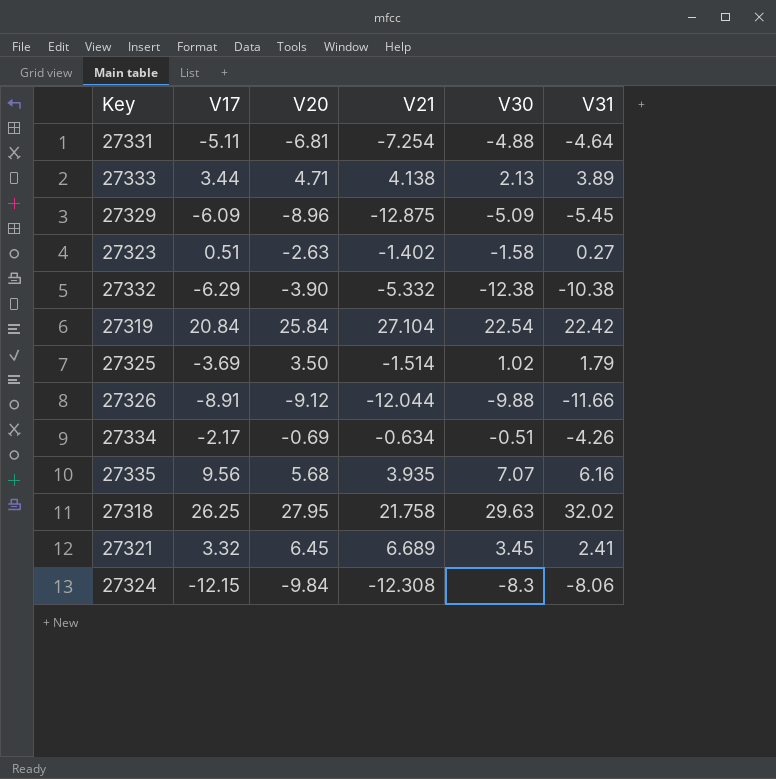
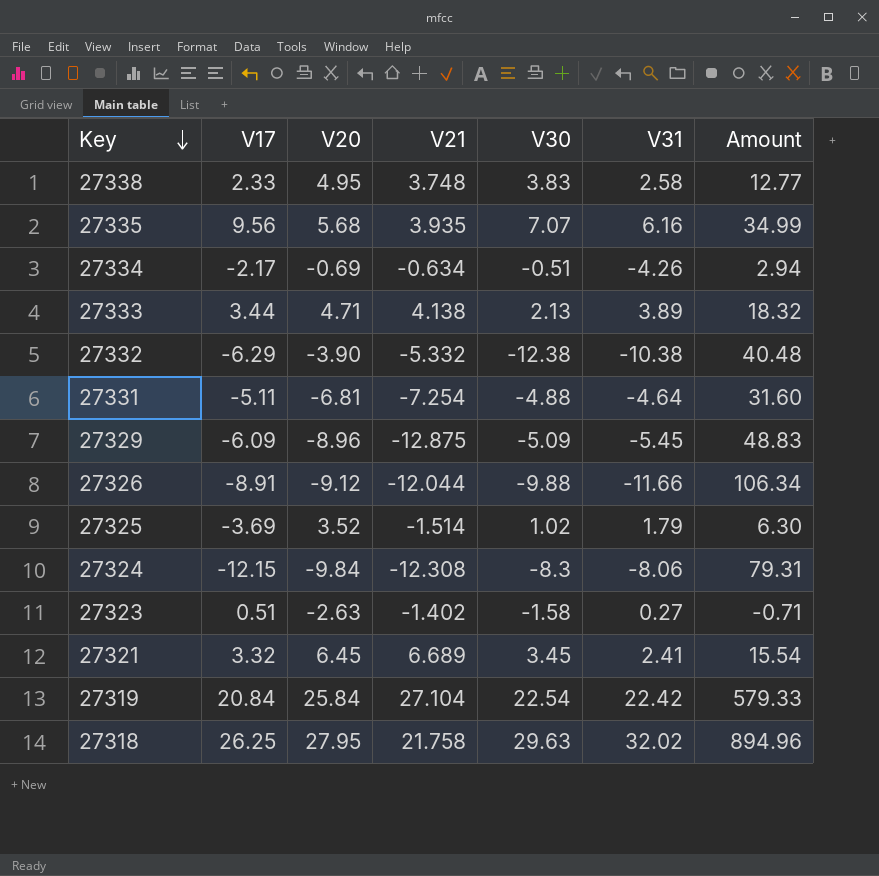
row order: none -> Key descending
column Amount | formula: none -> [V20] * [V31]
row 27338: none -> 2.33 | 4.95 | 3.748 | 3.83 | 2.58 | 12.77
27325 | V20: 3.50 -> 3.52

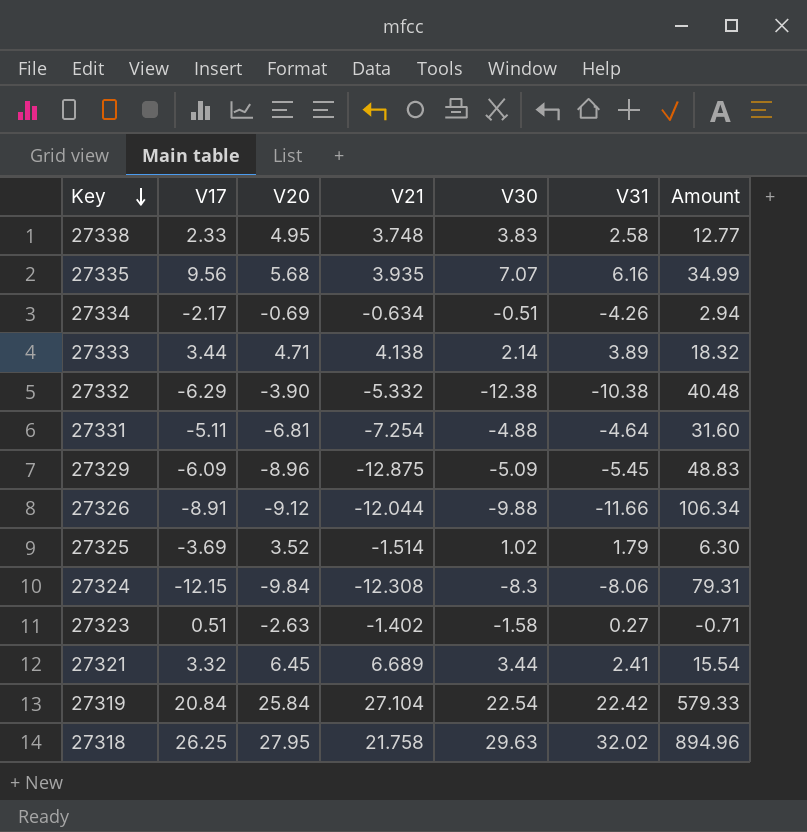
27333 | V30: 2.13 -> 2.14
27321 | V30: 3.45 -> 3.44

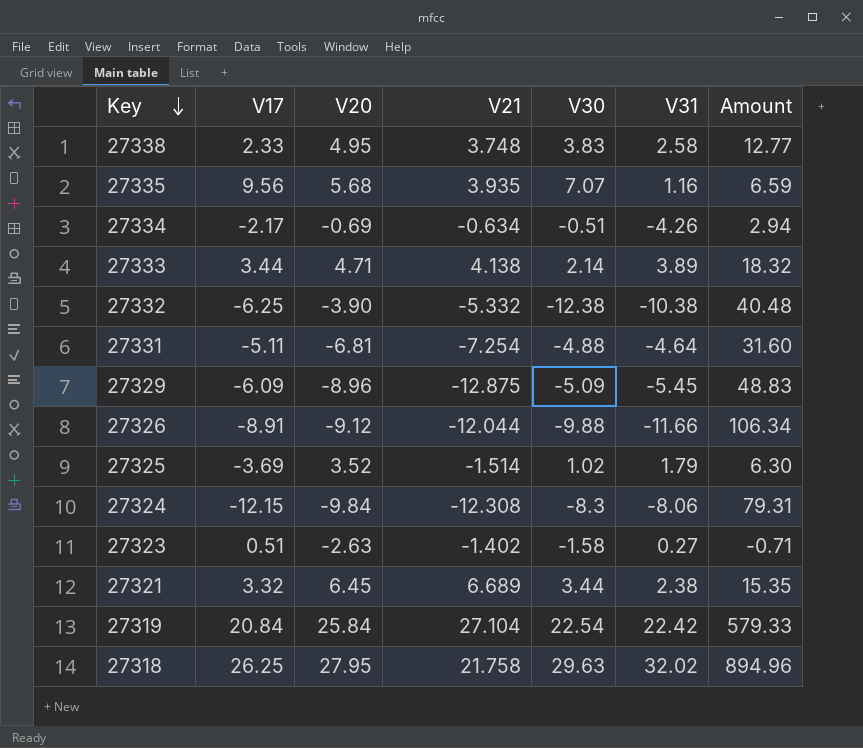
27335 | V31: 6.16 -> 1.16
27335 | Amount: 34.99 -> 6.59
27332 | V17: -6.29 -> -6.25
27321 | V31: 2.41 -> 2.38
27321 | Amount: 15.54 -> 15.35

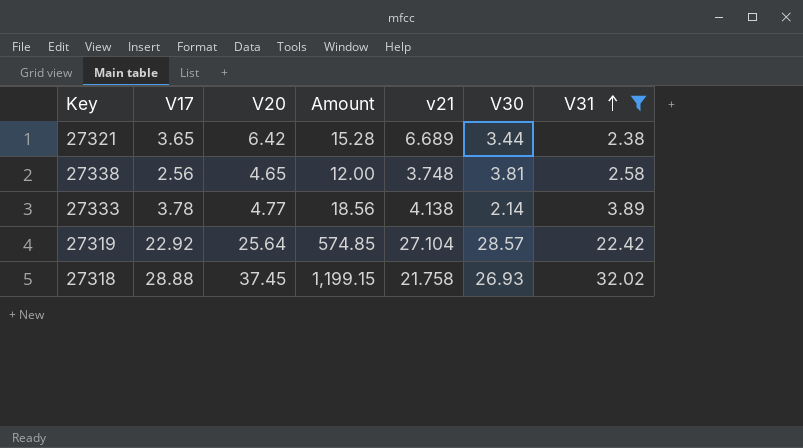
filter: none -> V31 >= 2.38
row order: Key descending -> V31 ascending
column Amount | position: 7 -> 4
column name: V21 -> v21
27321 | V17: 3.32 -> 3.65
27321 | V20: 6.45 -> 6.42
27321 | Amount: 15.35 -> 15.28
27338 | V17: 2.33 -> 2.56
27338 | V20: 4.95 -> 4.65
27338 | Amount: 12.77 -> 12.00
27338 | V30: 3.83 -> 3.81
27333 | V17: 3.44 -> 3.78
27333 | V20: 4.71 -> 4.77
27333 | Amount: 18.32 -> 18.56
27319 | V17: 20.84 -> 22.92
27319 | V20: 25.84 -> 25.64
27319 | Amount: 579.33 -> 574.85
27319 | V30: 22.54 -> 28.57
27318 | V17: 26.25 -> 28.88
27318 | V20: 27.95 -> 37.45
27318 | Amount: 894.96 -> 1,199.15
27318 | V30: 29.63 -> 26.93

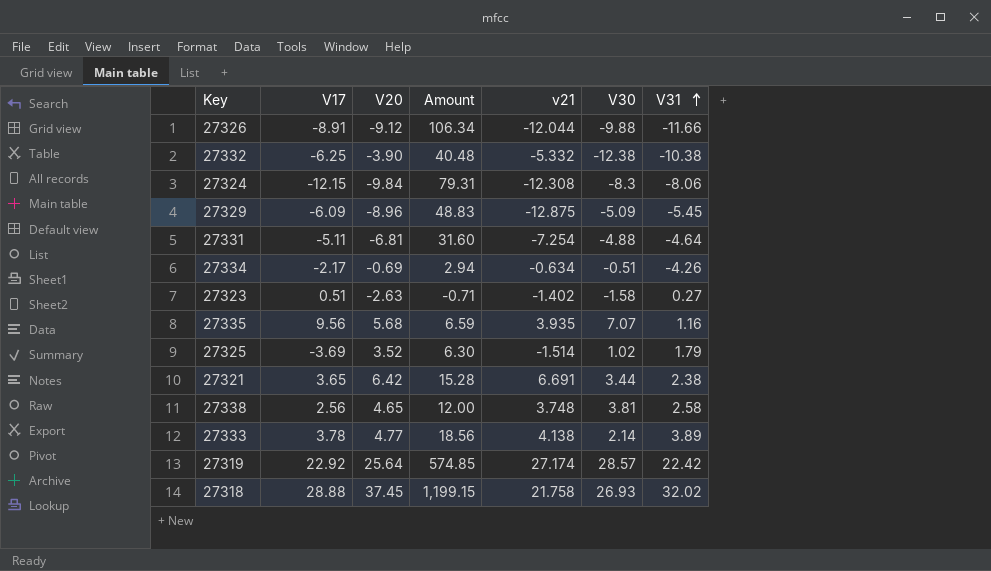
filter: V31 >= 2.38 -> none
27321 | v21: 6.689 -> 6.691
27319 | v21: 27.104 -> 27.174

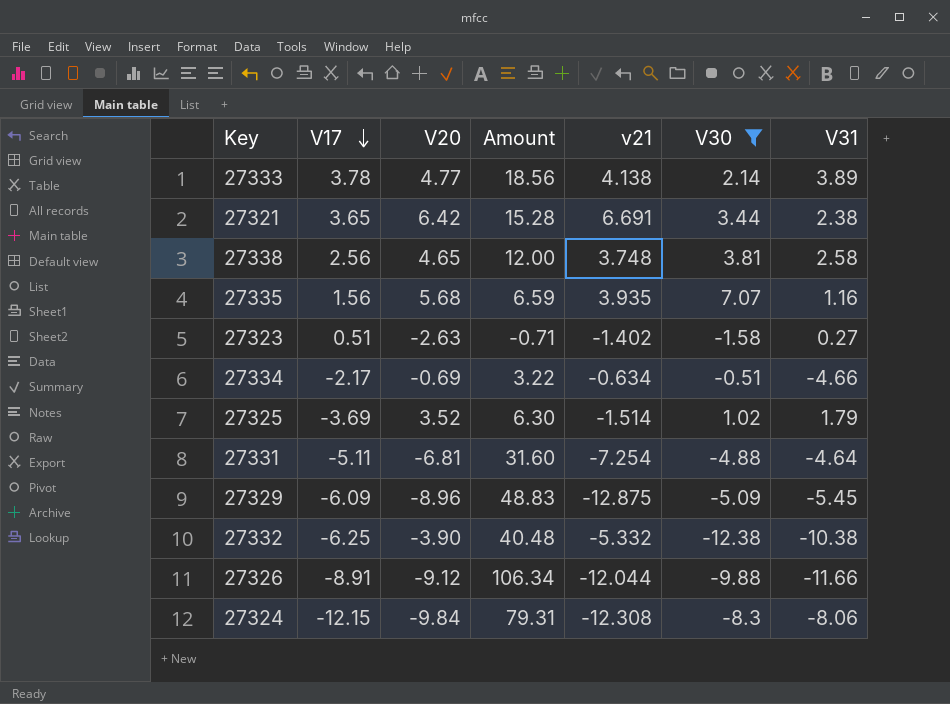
filter: none -> V30 <= 7.07
row order: V31 ascending -> V17 descending
27335 | V17: 9.56 -> 1.56
27334 | Amount: 2.94 -> 3.22
27334 | V31: -4.26 -> -4.66

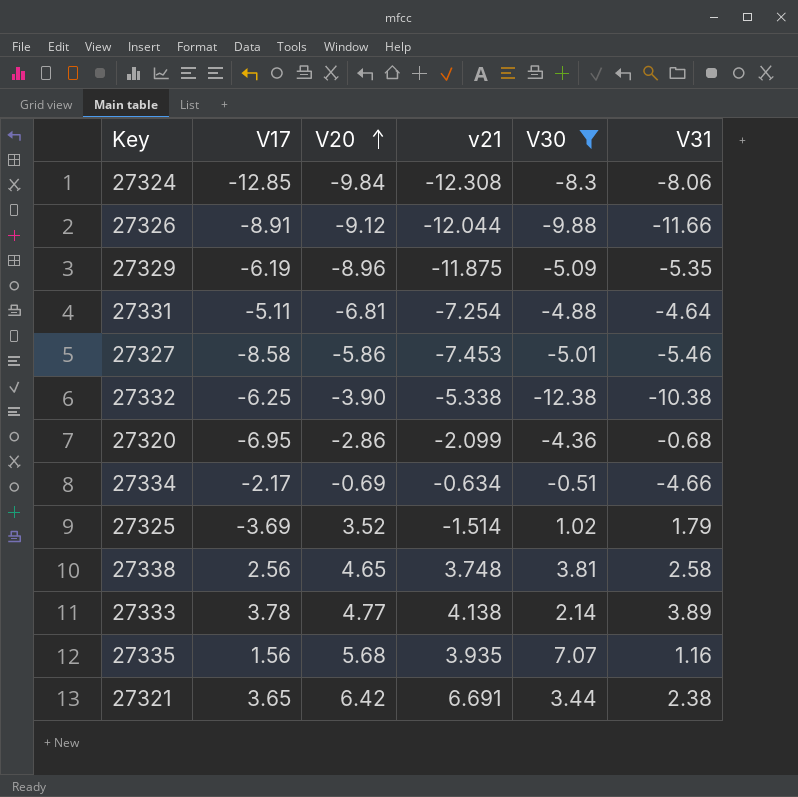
row order: V17 descending -> V20 ascending
column Amount | formula: [V20] * [V31] -> none
row 27323: 0.51 | -2.63 | -0.71 | -1.402 | -1.58 | 0.27 -> none
27324 | V17: -12.15 -> -12.85
27329 | V17: -6.09 -> -6.19
27329 | v21: -12.875 -> -11.875
27329 | V31: -5.45 -> -5.35
row 27327: none -> -8.58 | -5.86 | -7.453 | -5.01 | -5.46
27332 | v21: -5.332 -> -5.338
row 27320: none -> -6.95 | -2.86 | -2.099 | -4.36 | -0.68

